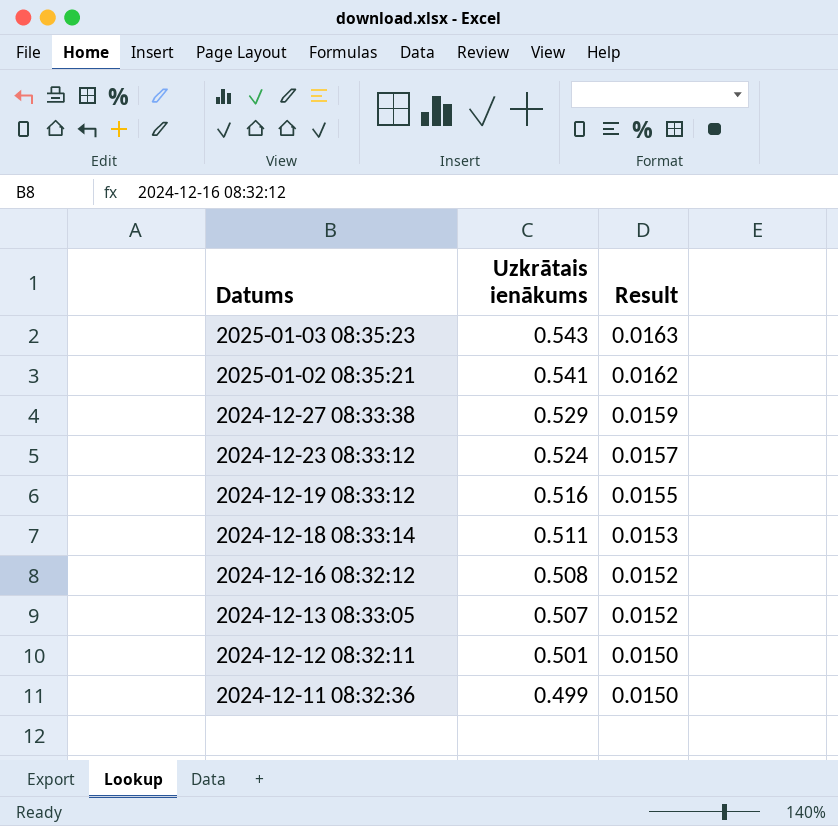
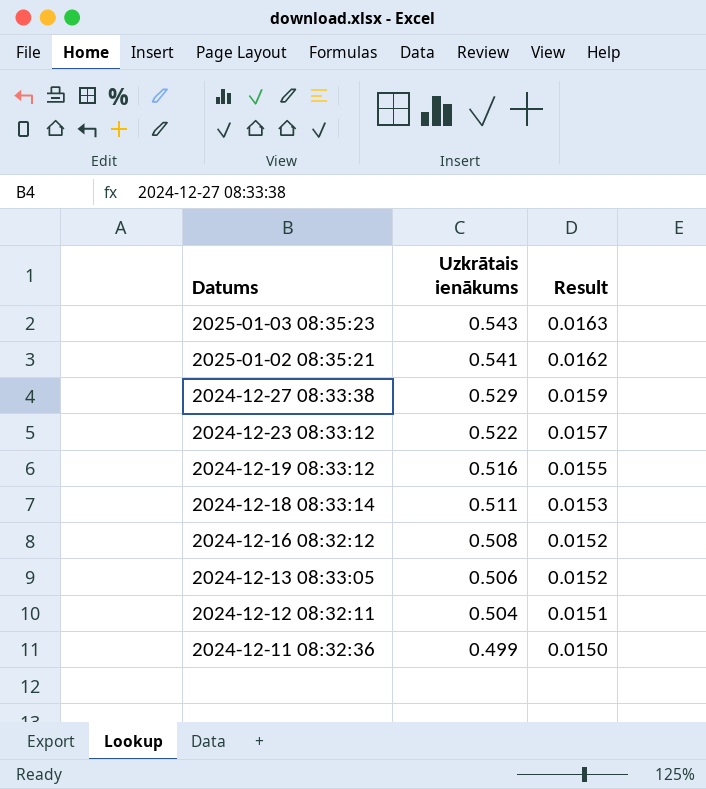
2024-12-23 08:33:12 | Uzkrātais ienākums: 0.524 -> 0.522
2024-12-13 08:33:05 | Uzkrātais ienākums: 0.507 -> 0.506
2024-12-12 08:32:11 | Uzkrātais ienākums: 0.501 -> 0.504
2024-12-12 08:32:11 | Result: 0.0150 -> 0.0151

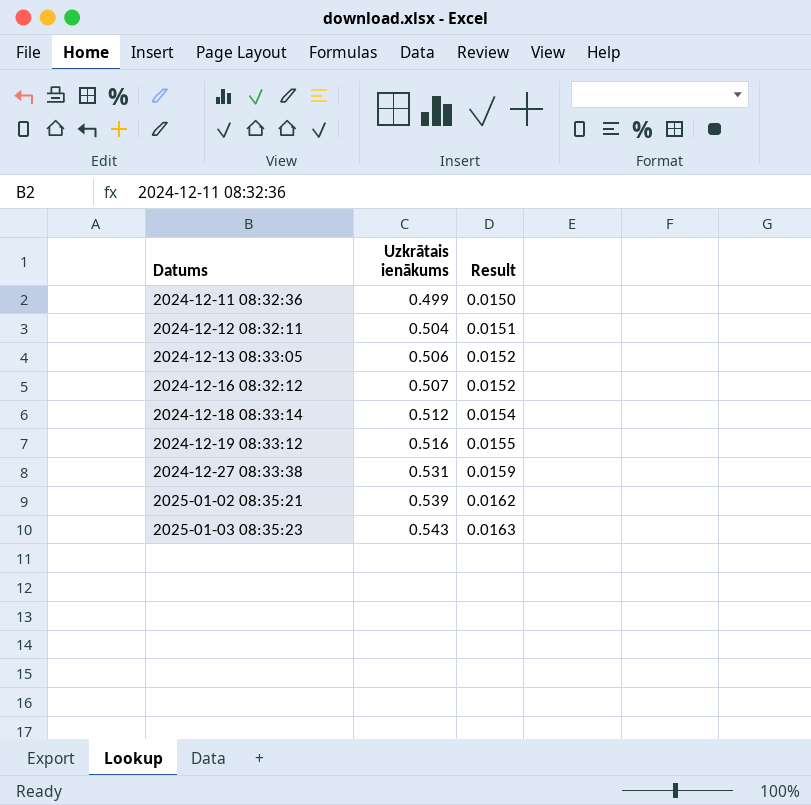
row order: Datums descending -> Datums ascending
row 2024-12-23 08:33:12: 0.522 | 0.0157 -> none
2024-12-16 08:32:12 | Uzkrātais ienākums: 0.508 -> 0.507
2024-12-18 08:33:14 | Uzkrātais ienākums: 0.511 -> 0.512
2024-12-18 08:33:14 | Result: 0.0153 -> 0.0154
2024-12-27 08:33:38 | Uzkrātais ienākums: 0.529 -> 0.531
2025-01-02 08:35:21 | Uzkrātais ienākums: 0.541 -> 0.539

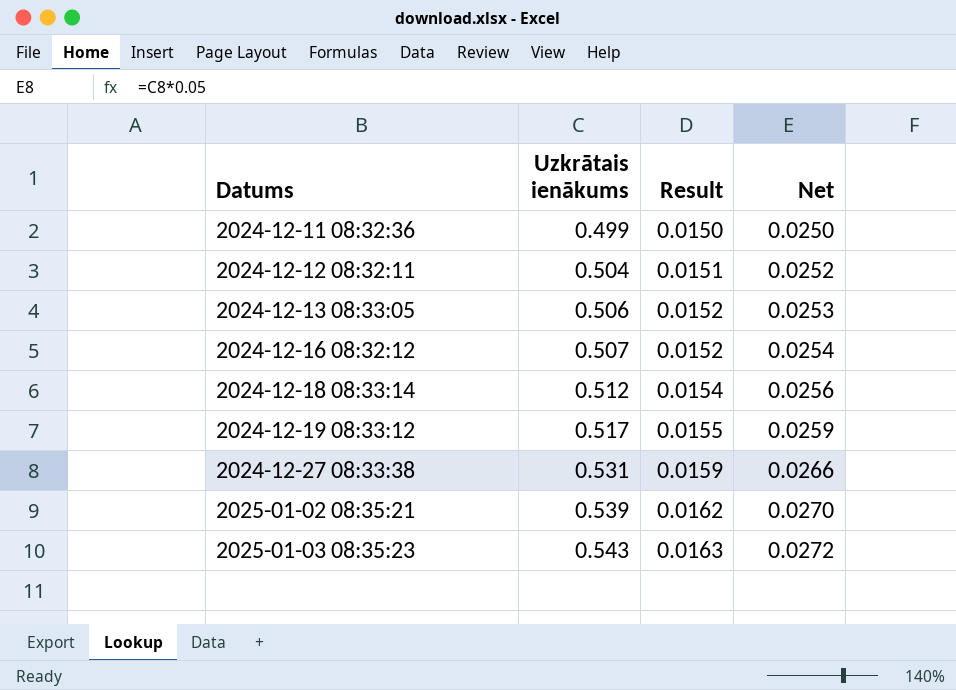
column Net | formula: none -> [Uzkrātais ienākums] * 0.05
2024-12-19 08:33:12 | Uzkrātais ienākums: 0.516 -> 0.517

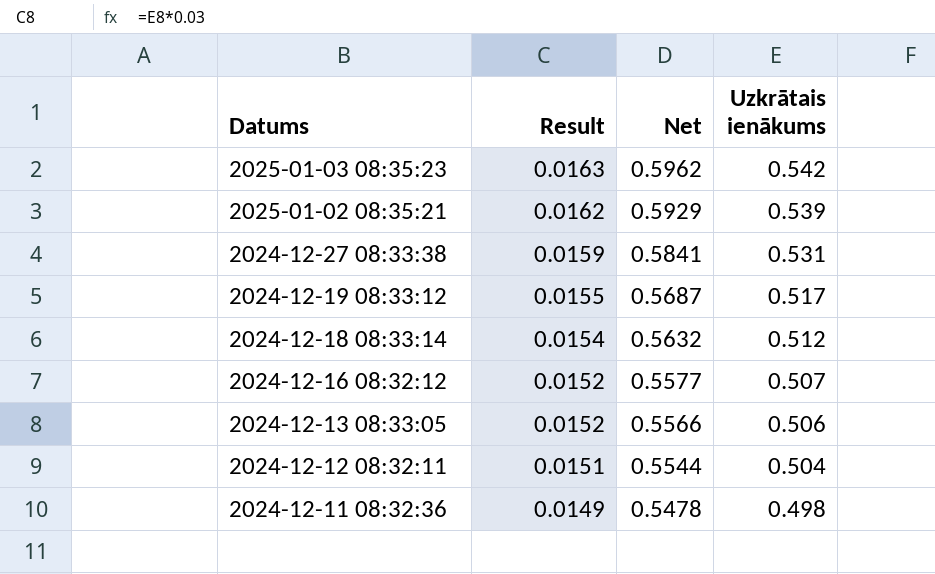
row order: Datums ascending -> Datums descending
column Net | formula: [Uzkrātais ienākums] * 0.05 -> [Uzkrātais ienākums] * 1.1
column Uzkrātais ienākums | position: 2 -> 4
2025-01-03 08:35:23 | Uzkrātais ienākums: 0.543 -> 0.542
2024-12-11 08:32:36 | Result: 0.0150 -> 0.0149
2024-12-11 08:32:36 | Uzkrātais ienākums: 0.499 -> 0.498

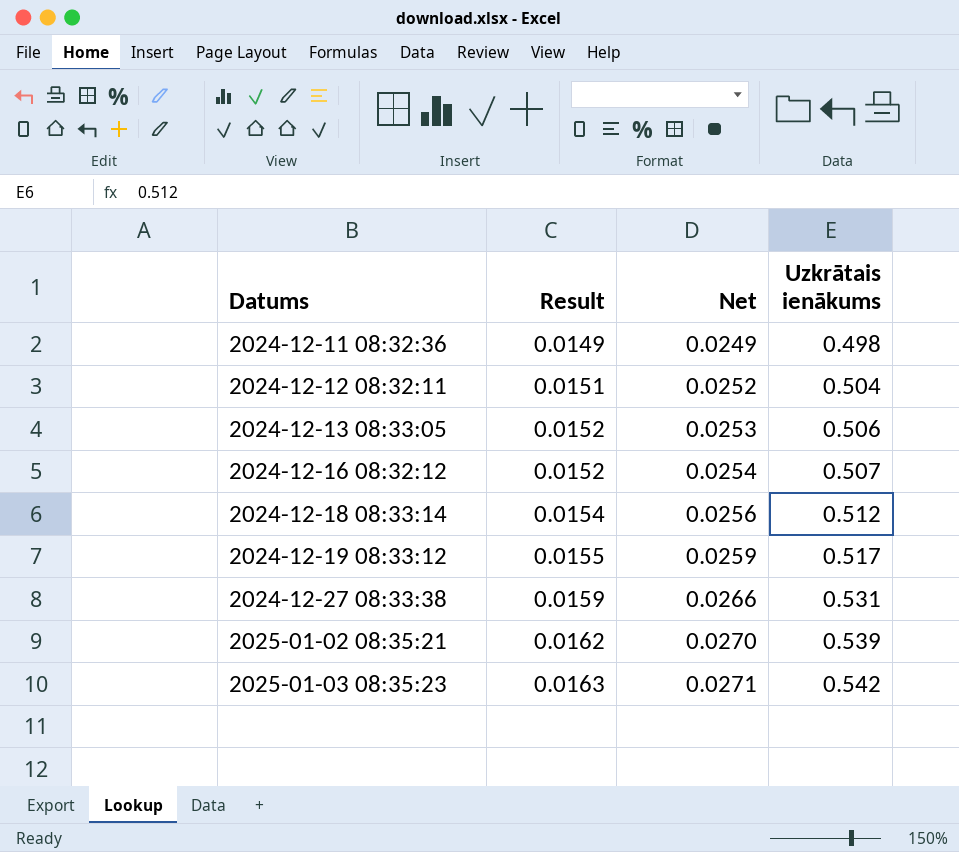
row order: Datums descending -> Datums ascending
column Net | formula: [Uzkrātais ienākums] * 1.1 -> [Uzkrātais ienākums] * 0.05

